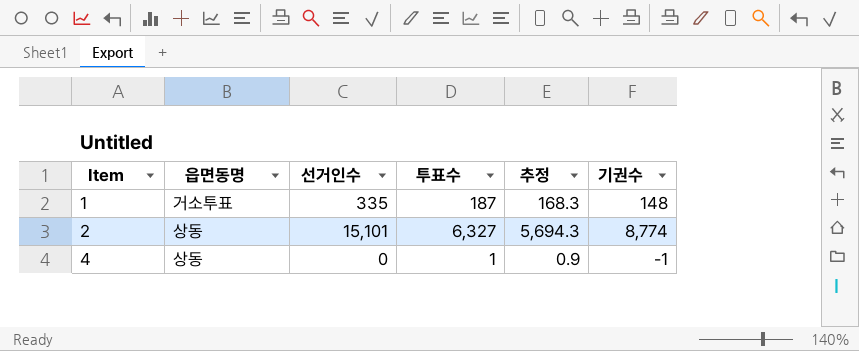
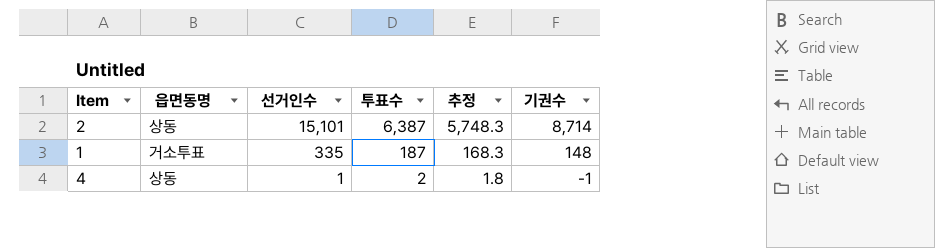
row order: Item ascending -> 선거인수 descending
2 | 투표수: 6,327 -> 6,387
2 | 추정: 5,694.3 -> 5,748.3
2 | 기권수: 8,774 -> 8,714
4 | 선거인수: 0 -> 1
4 | 투표수: 1 -> 2
4 | 추정: 0.9 -> 1.8

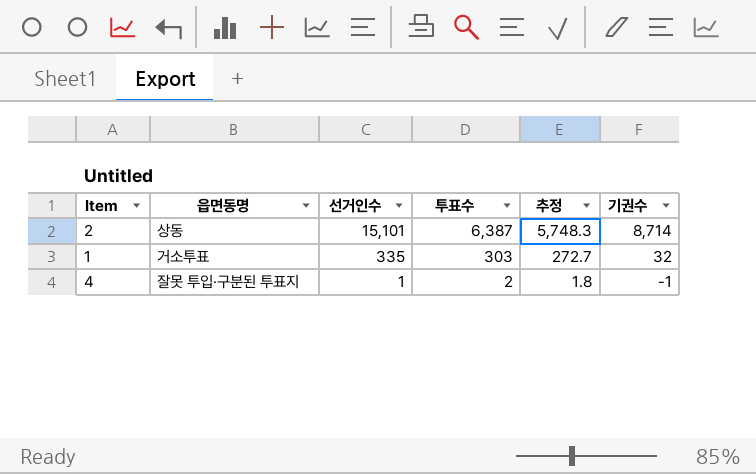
1 | 투표수: 187 -> 303
1 | 추정: 168.3 -> 272.7
1 | 기권수: 148 -> 32
4 | 읍면동명: 상동 -> 잘못 투입·구분된 투표지

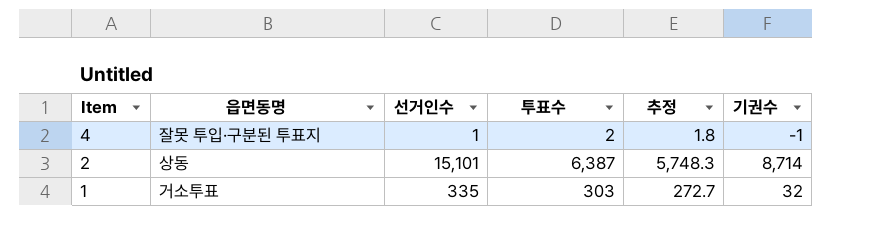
row order: 선거인수 descending -> Item descending

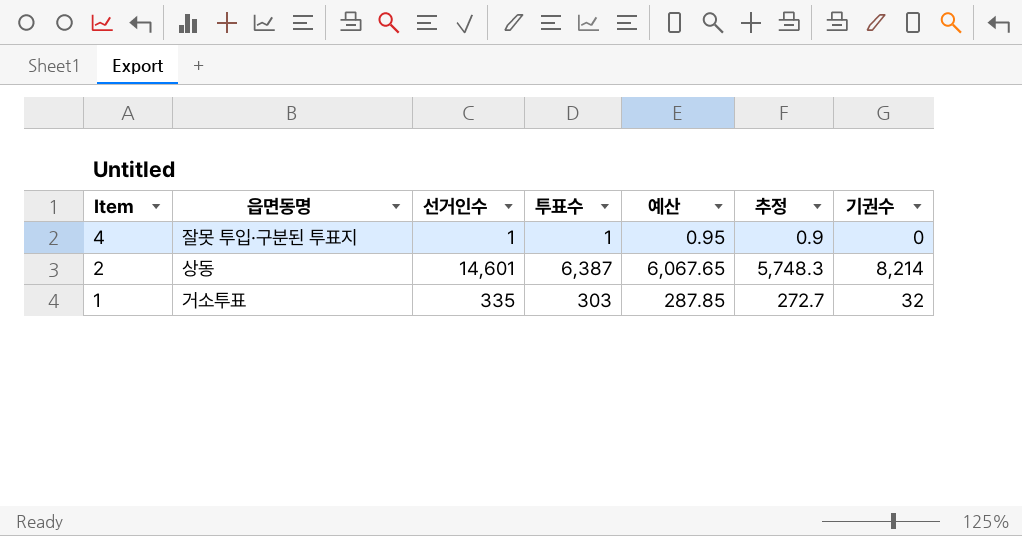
column 예산 | formula: none -> [투표수] * 0.95
4 | 투표수: 2 -> 1
4 | 추정: 1.8 -> 0.9
4 | 기권수: -1 -> 0
2 | 선거인수: 15,101 -> 14,601
2 | 기권수: 8,714 -> 8,214

